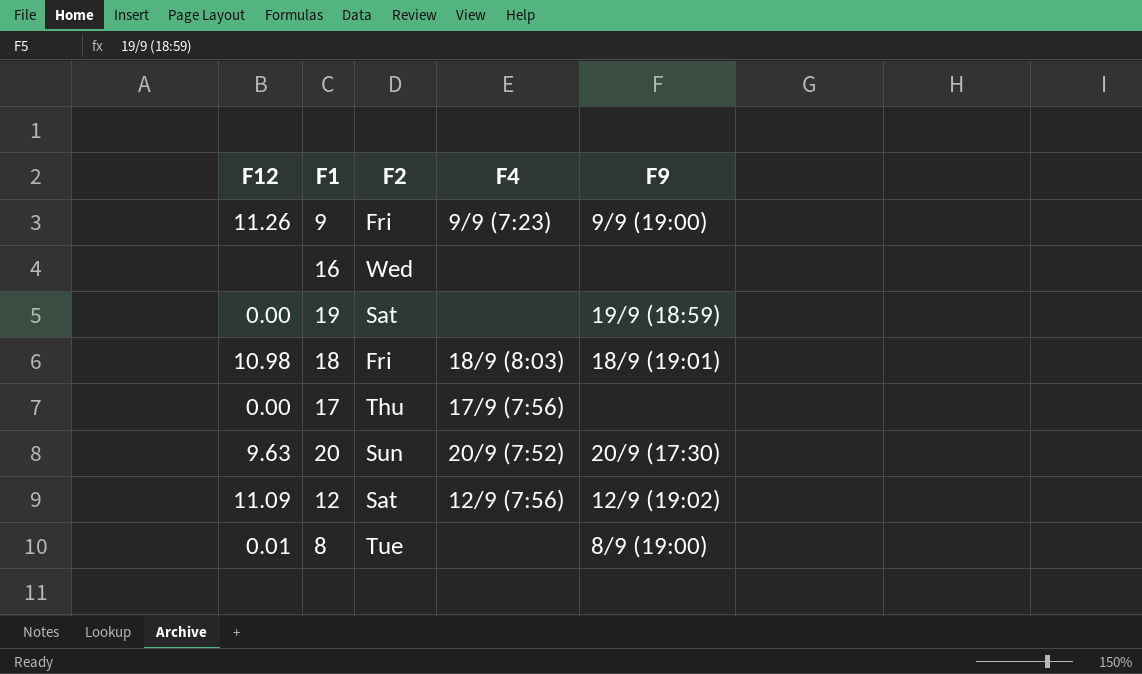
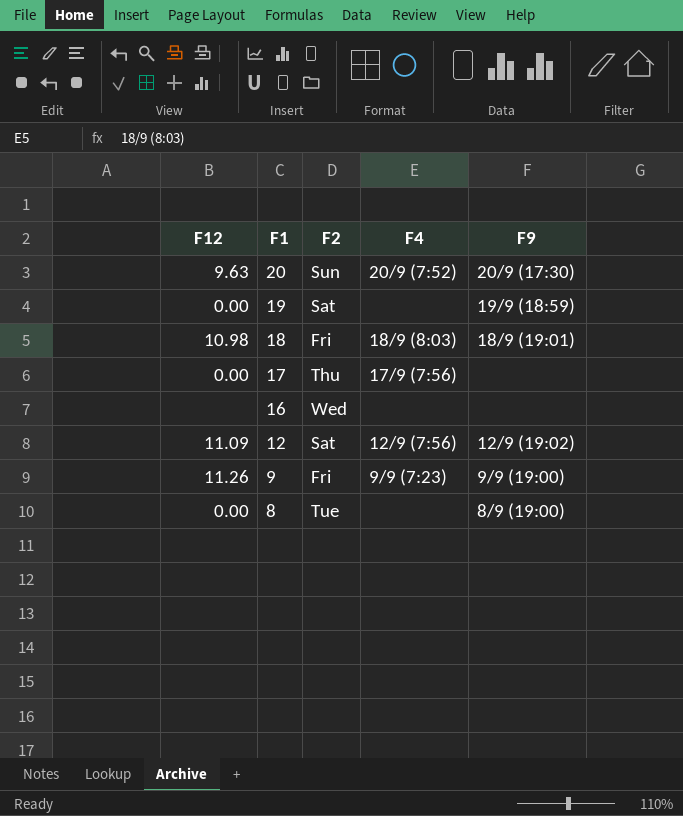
row order: none -> F1 descending
8 | F12: 0.01 -> 0.00

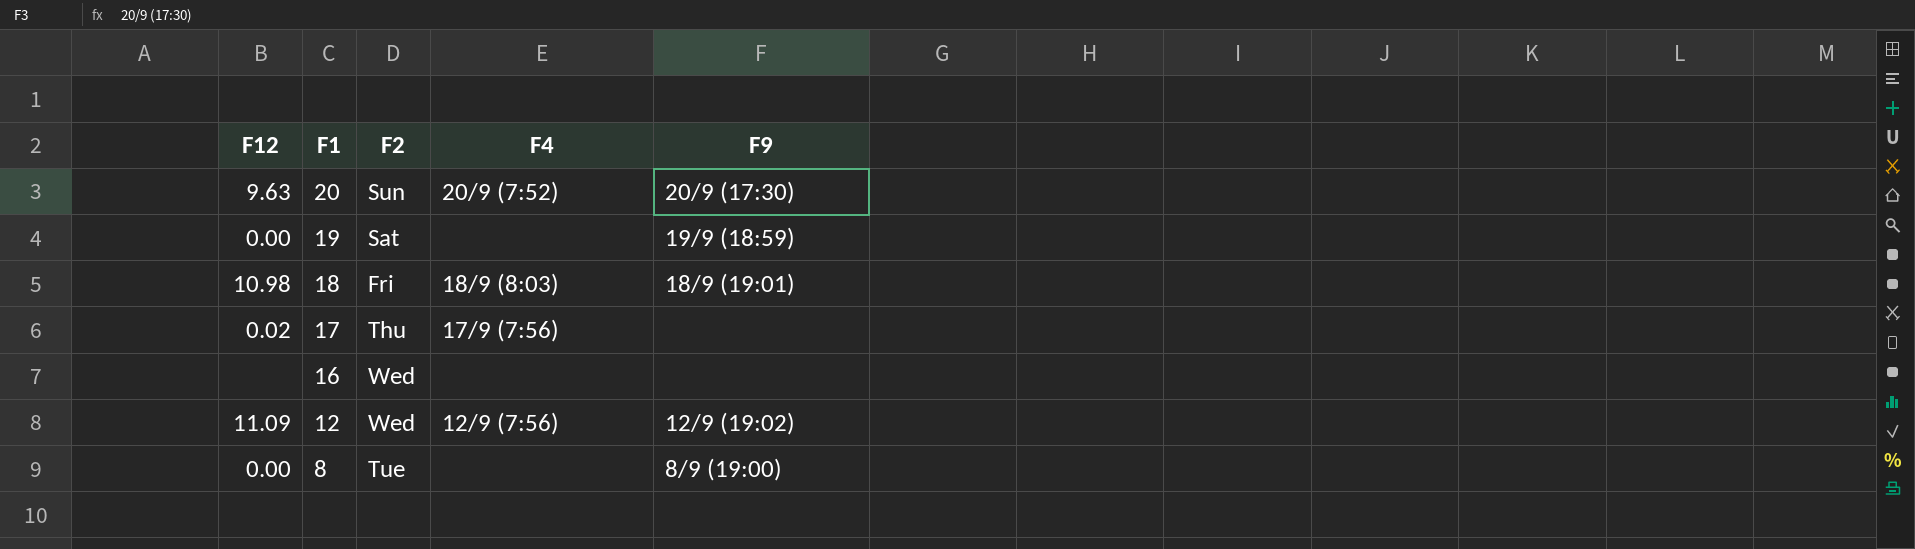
row 9: 11.26 | Fri | 9/9 (7:23) | 9/9 (19:00) -> none
17 | F12: 0.00 -> 0.02
12 | F2: Sat -> Wed

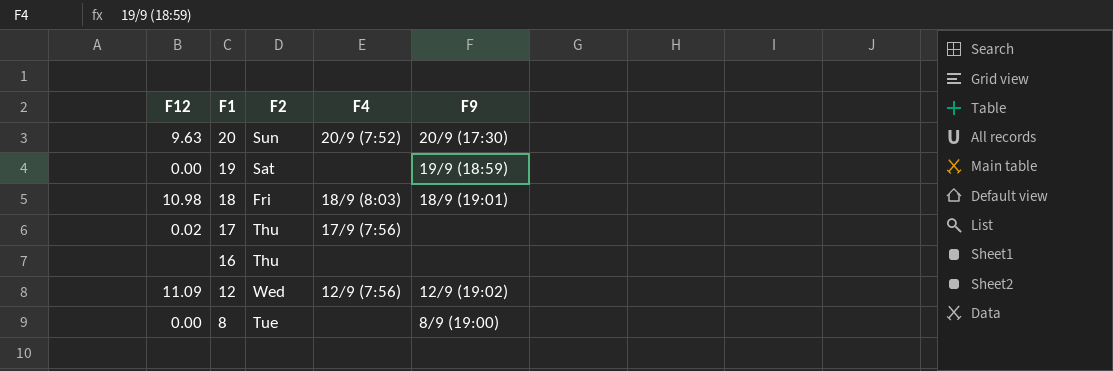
16 | F2: Wed -> Thu

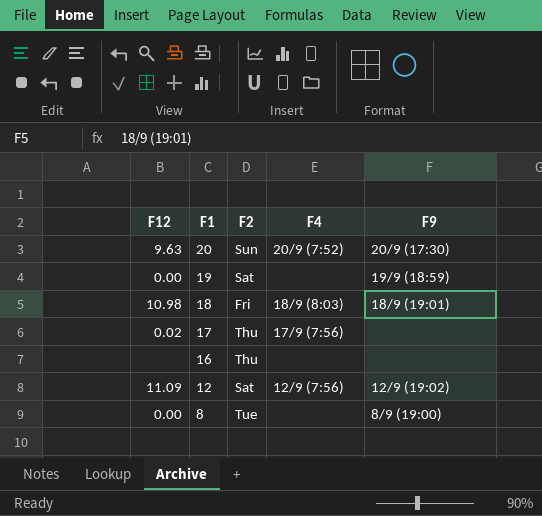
12 | F2: Wed -> Sat

